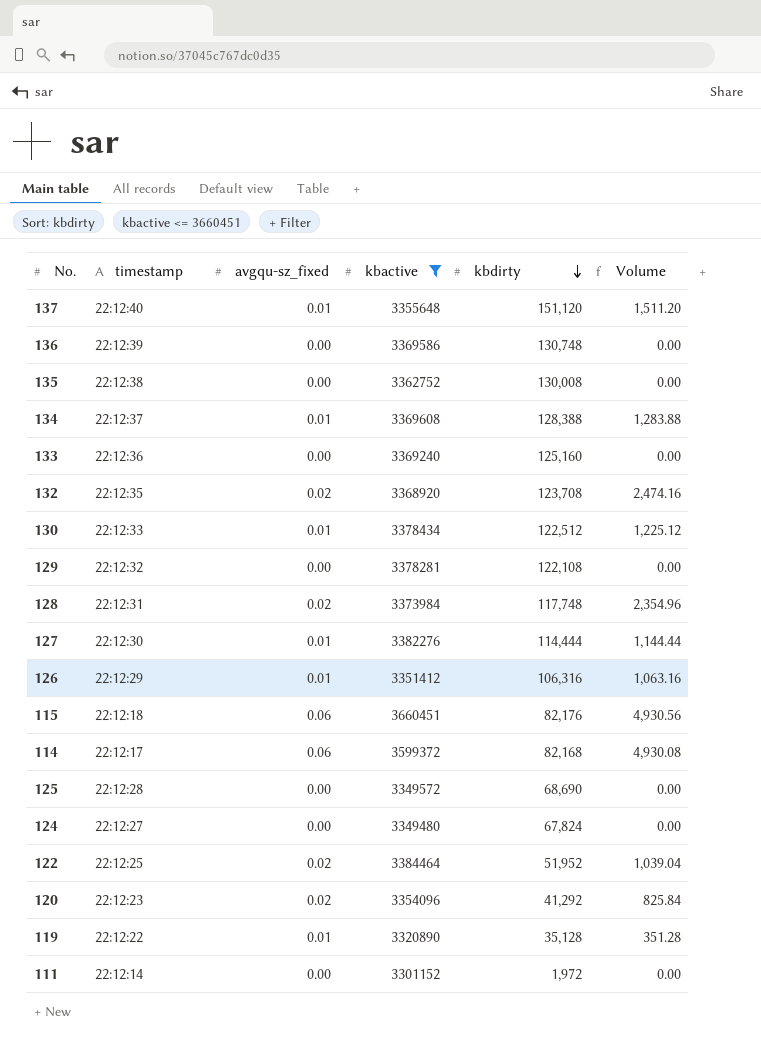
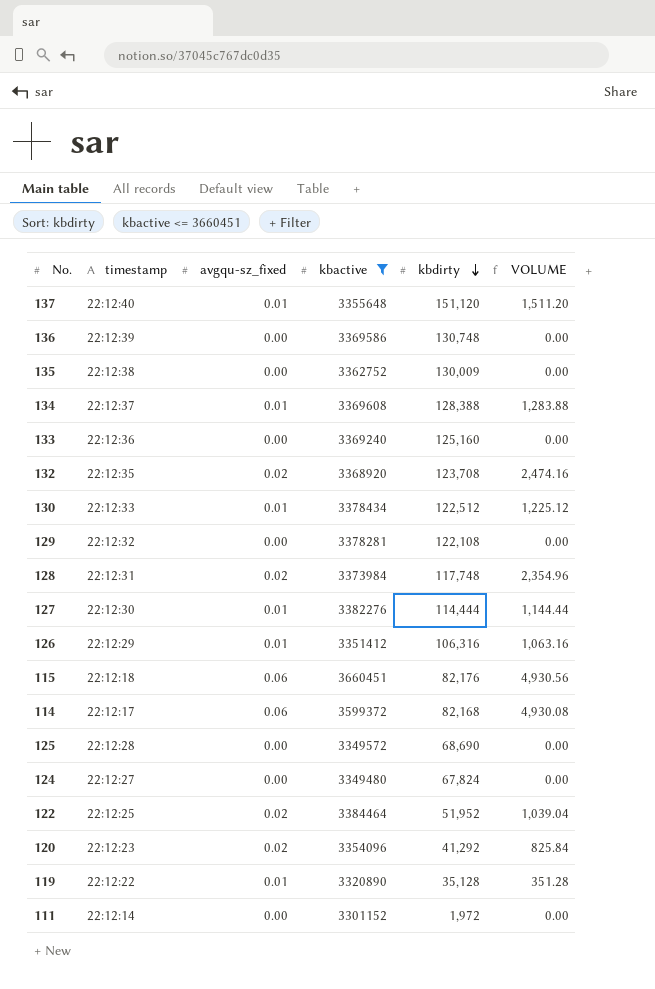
column name: Volume -> VOLUME
135 | kbdirty: 130,008 -> 130,009

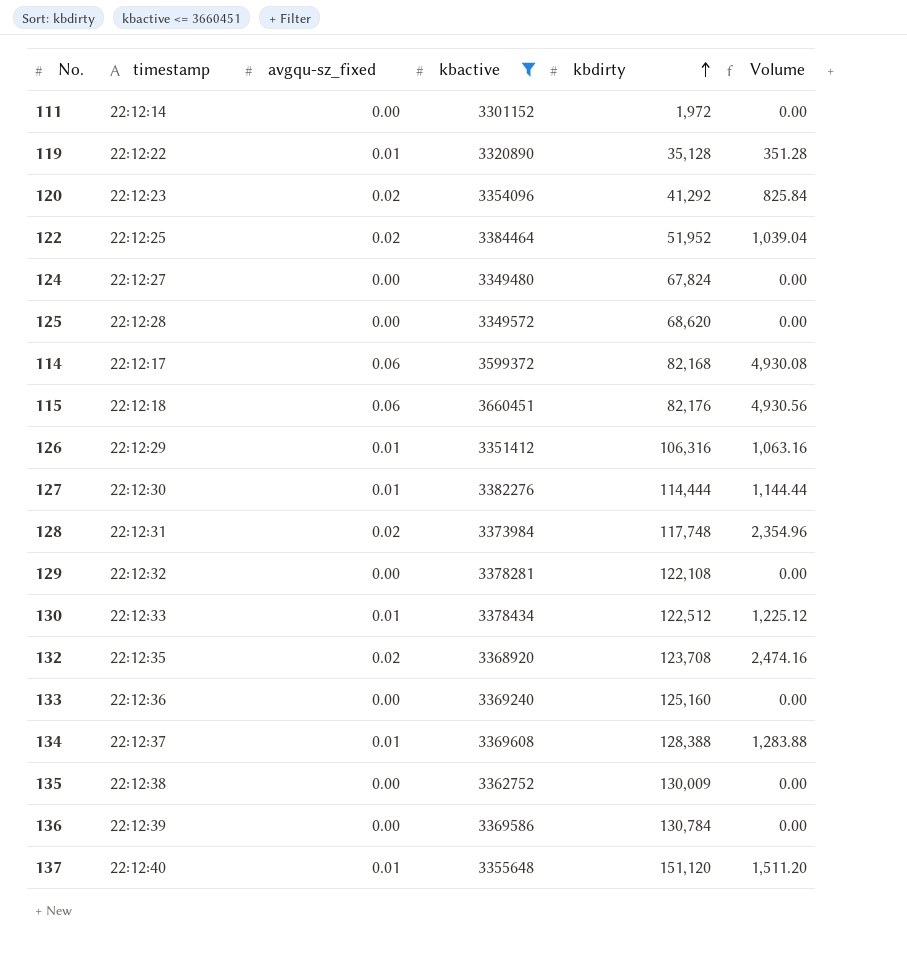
row order: kbdirty descending -> kbdirty ascending
column name: VOLUME -> Volume
125 | kbdirty: 68,690 -> 68,620
136 | kbdirty: 130,748 -> 130,784

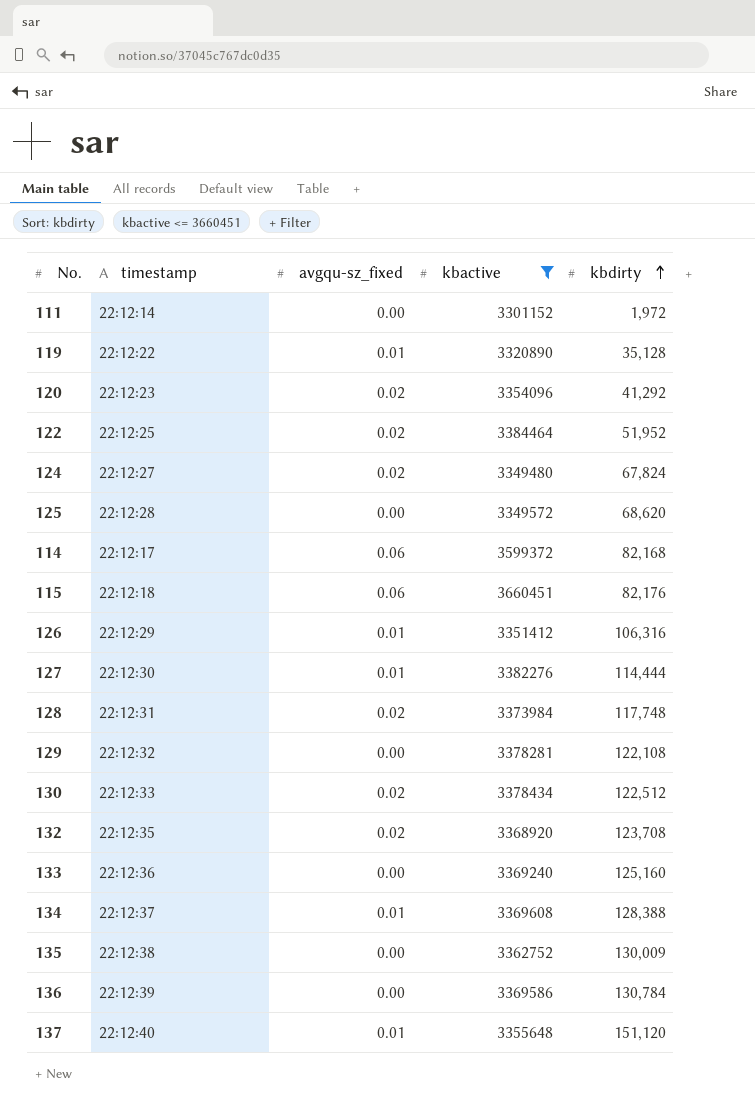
column Volume | formula: [avgqu-sz_fixed] * [kbdirty] -> none
124 | avgqu-sz_fixed: 0.00 -> 0.02
130 | avgqu-sz_fixed: 0.01 -> 0.02

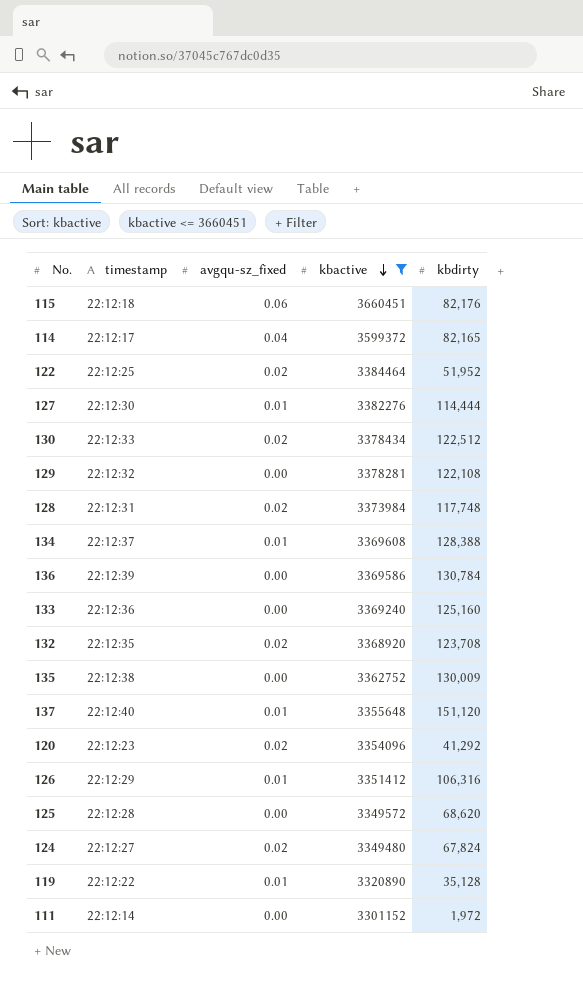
row order: kbdirty ascending -> kbactive descending
114 | avgqu-sz_fixed: 0.06 -> 0.04
114 | kbdirty: 82,168 -> 82,165

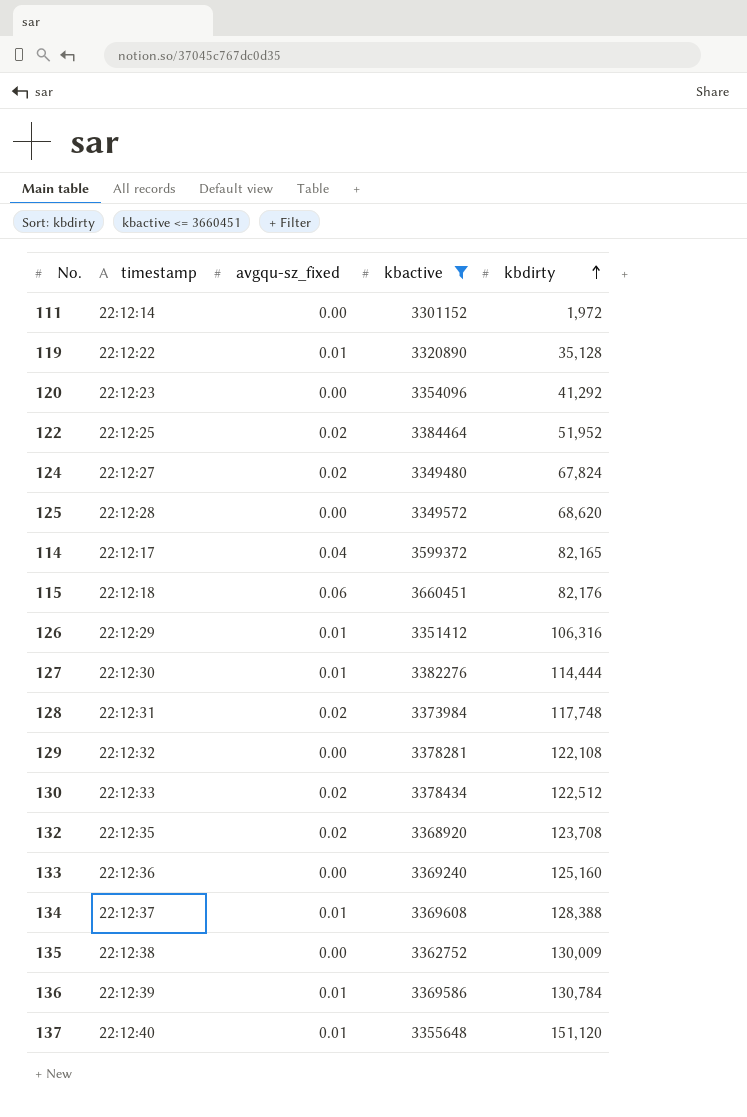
row order: kbactive descending -> kbdirty ascending
120 | avgqu-sz_fixed: 0.02 -> 0.00
136 | avgqu-sz_fixed: 0.00 -> 0.01

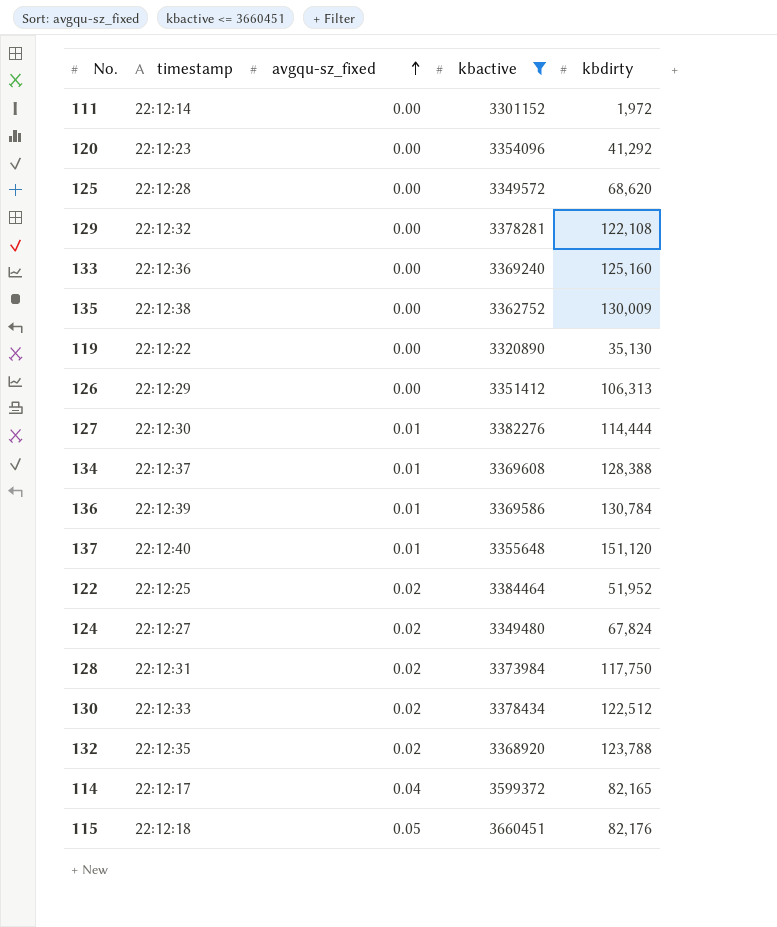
row order: kbdirty ascending -> avgqu-sz_fixed ascending
119 | avgqu-sz_fixed: 0.01 -> 0.00
119 | kbdirty: 35,128 -> 35,130
126 | avgqu-sz_fixed: 0.01 -> 0.00
126 | kbdirty: 106,316 -> 106,313
128 | kbdirty: 117,748 -> 117,750
132 | kbdirty: 123,708 -> 123,788
115 | avgqu-sz_fixed: 0.06 -> 0.05

